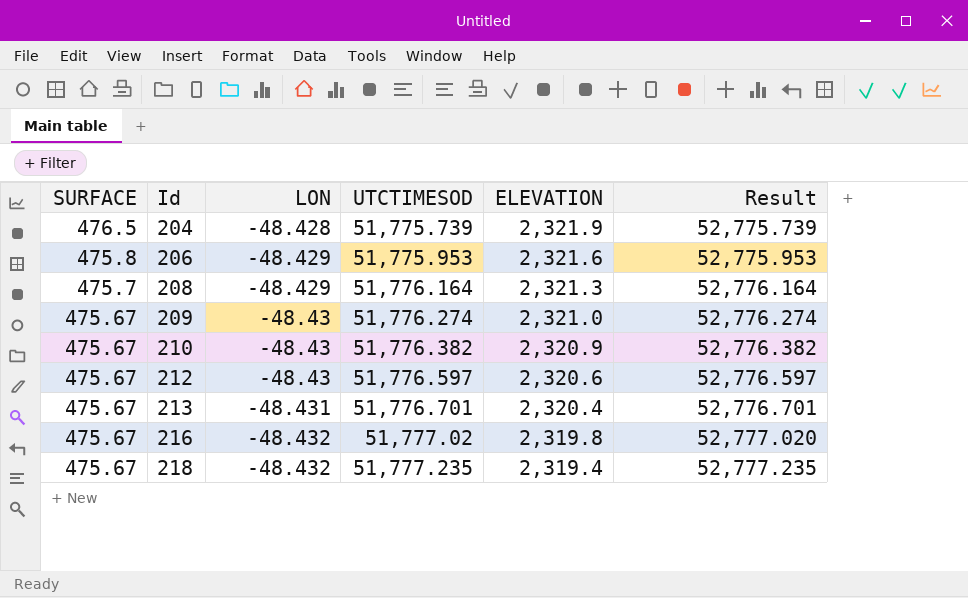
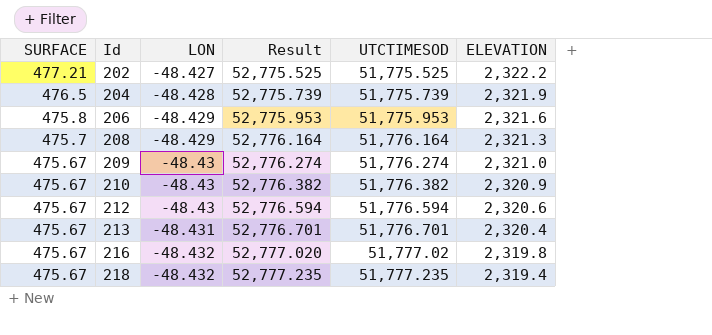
column Result | position: 6 -> 4
row 202: none -> 477.21 | -48.427 | 52,775.525 | 51,775.525 | 2,322.2
212 | Result: 52,776.597 -> 52,776.594
212 | UTCTIMESOD: 51,776.597 -> 51,776.594

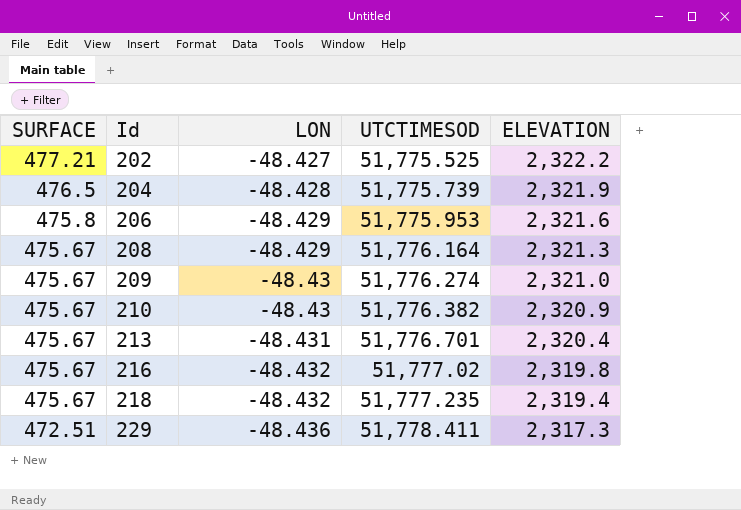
column Result | formula: [UTCTIMESOD] + 1000 -> none
row 212: 475.67 | -48.43 | 52,776.594 | 51,776.594 | 2,320.6 -> none
208 | SURFACE: 475.7 -> 475.67
row 229: none -> 472.51 | -48.436 | 51,778.411 | 2,317.3

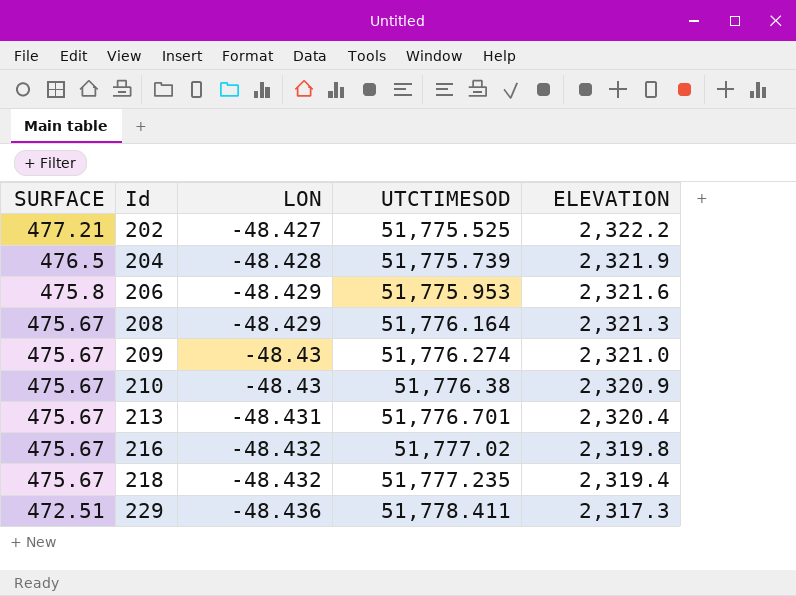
210 | UTCTIMESOD: 51,776.382 -> 51,776.38

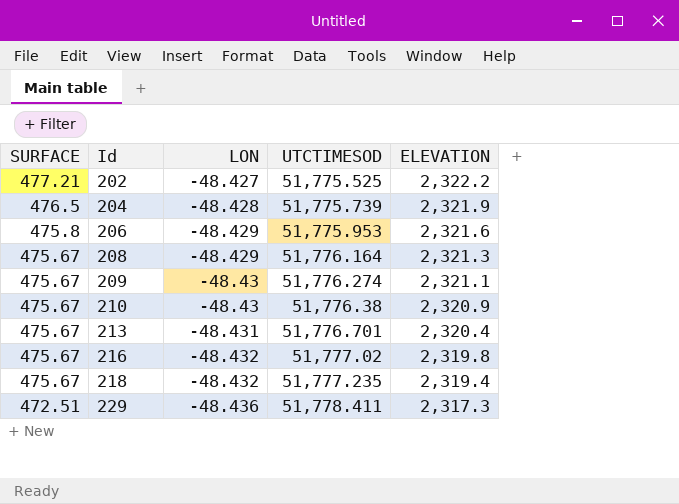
209 | ELEVATION: 2,321.0 -> 2,321.1

